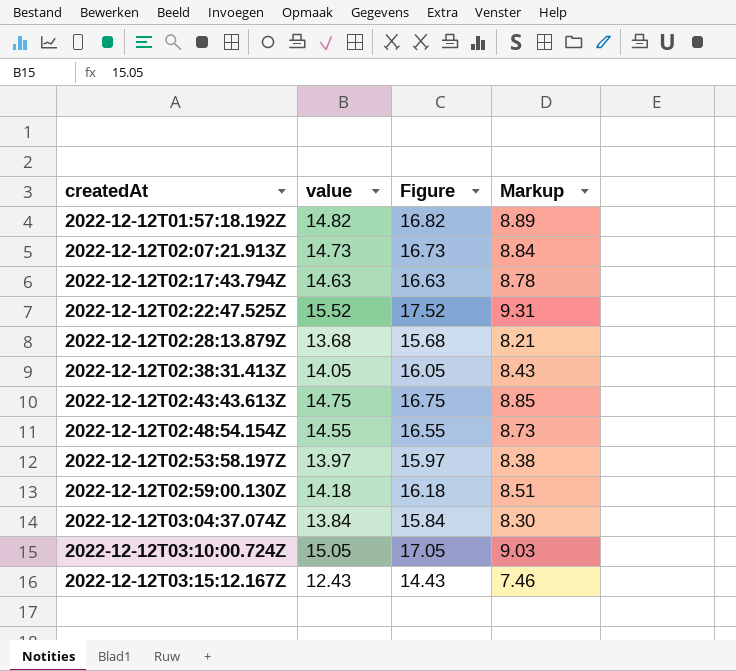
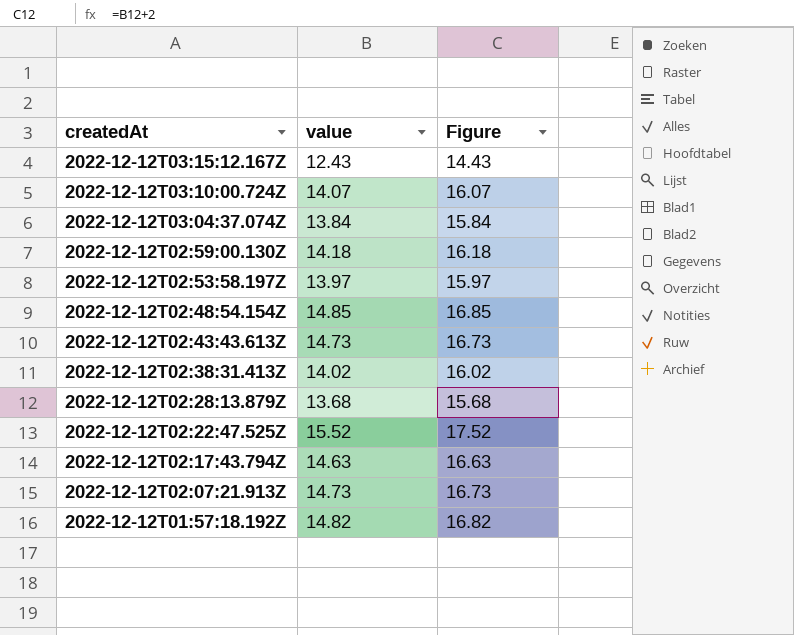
row order: createdAt ascending -> createdAt descending
column Markup | formula: [value] * 0.6 -> none
2022-12-12T03:10:00.724Z | value: 15.05 -> 14.07
2022-12-12T03:10:00.724Z | Figure: 17.05 -> 16.07
2022-12-12T02:48:54.154Z | value: 14.55 -> 14.85
2022-12-12T02:48:54.154Z | Figure: 16.55 -> 16.85
2022-12-12T02:43:43.613Z | value: 14.75 -> 14.73
2022-12-12T02:43:43.613Z | Figure: 16.75 -> 16.73
2022-12-12T02:38:31.413Z | value: 14.05 -> 14.02
2022-12-12T02:38:31.413Z | Figure: 16.05 -> 16.02

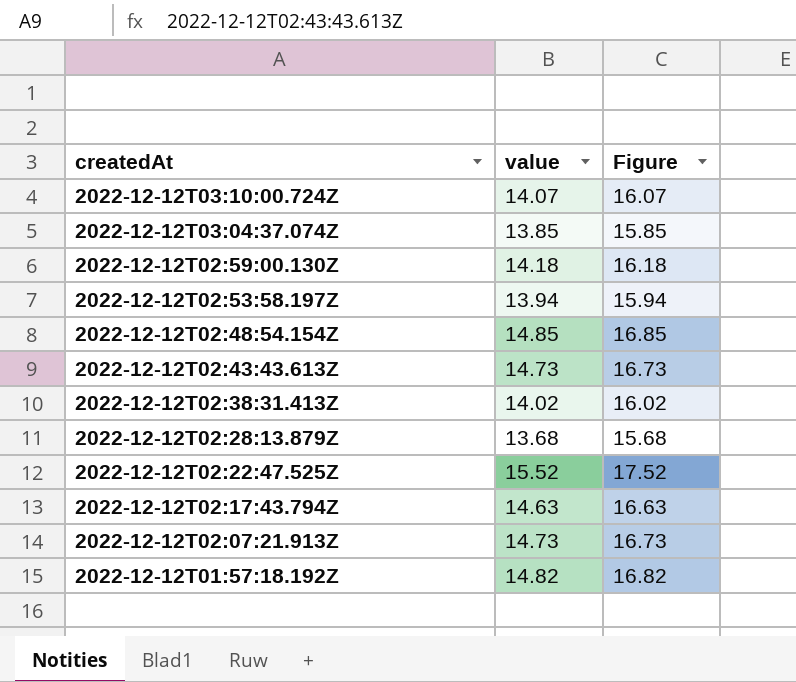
row 2022-12-12T03:15:12.167Z: 12.43 | 14.43 -> none
2022-12-12T03:04:37.074Z | value: 13.84 -> 13.85
2022-12-12T03:04:37.074Z | Figure: 15.84 -> 15.85
2022-12-12T02:53:58.197Z | value: 13.97 -> 13.94
2022-12-12T02:53:58.197Z | Figure: 15.97 -> 15.94

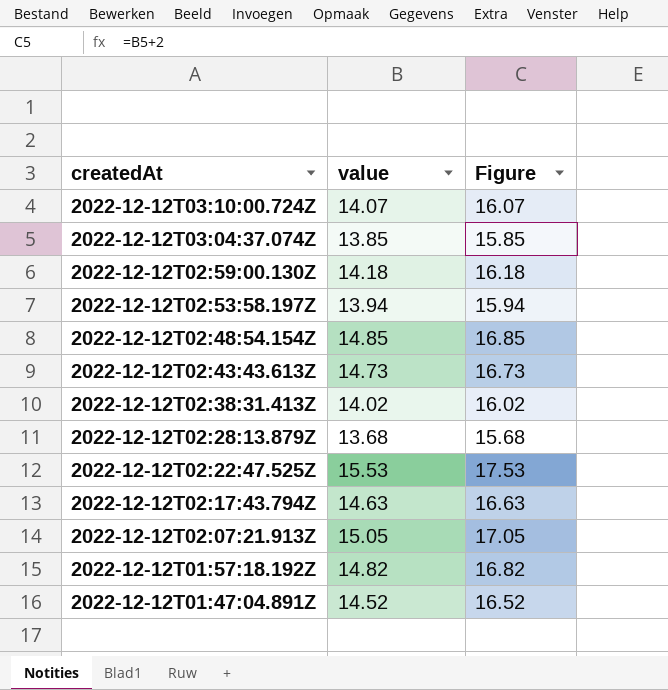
2022-12-12T02:22:47.525Z | value: 15.52 -> 15.53
2022-12-12T02:22:47.525Z | Figure: 17.52 -> 17.53
2022-12-12T02:07:21.913Z | value: 14.73 -> 15.05
2022-12-12T02:07:21.913Z | Figure: 16.73 -> 17.05
row 2022-12-12T01:47:04.891Z: none -> 14.52 | 16.52

